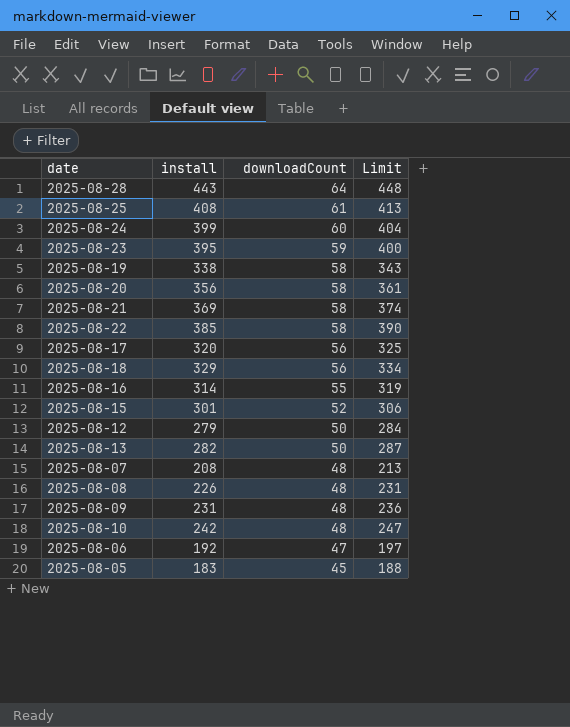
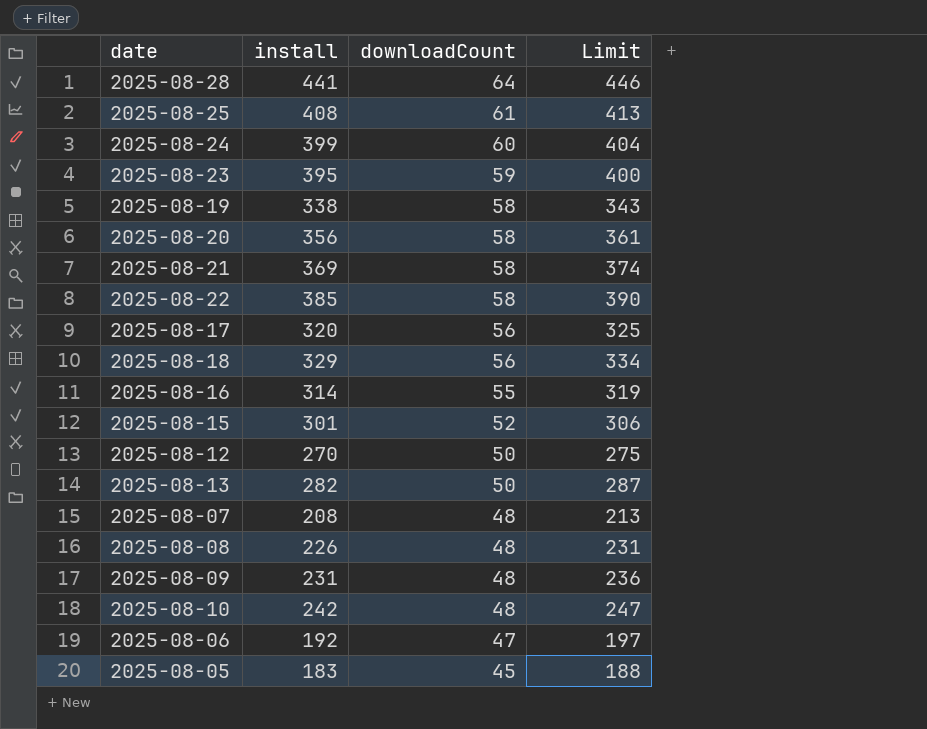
2025-08-28 | install: 443 -> 441
2025-08-28 | Limit: 448 -> 446
2025-08-12 | install: 279 -> 270
2025-08-12 | Limit: 284 -> 275

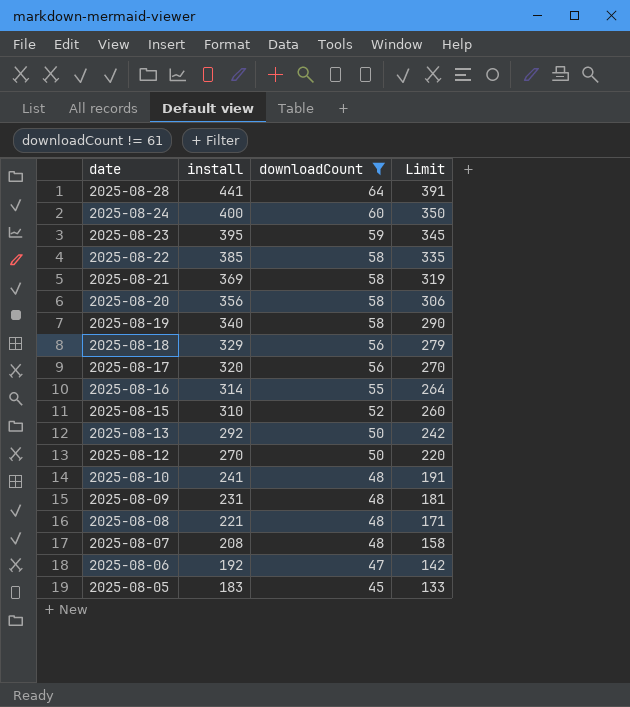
filter: none -> downloadCount != 61
row order: downloadCount descending -> date descending
column Limit | formula: [install] + 5 -> [install] - 50
2025-08-24 | install: 399 -> 400
2025-08-19 | install: 338 -> 340
2025-08-15 | install: 301 -> 310
2025-08-13 | install: 282 -> 292
2025-08-10 | install: 242 -> 241
2025-08-08 | install: 226 -> 221

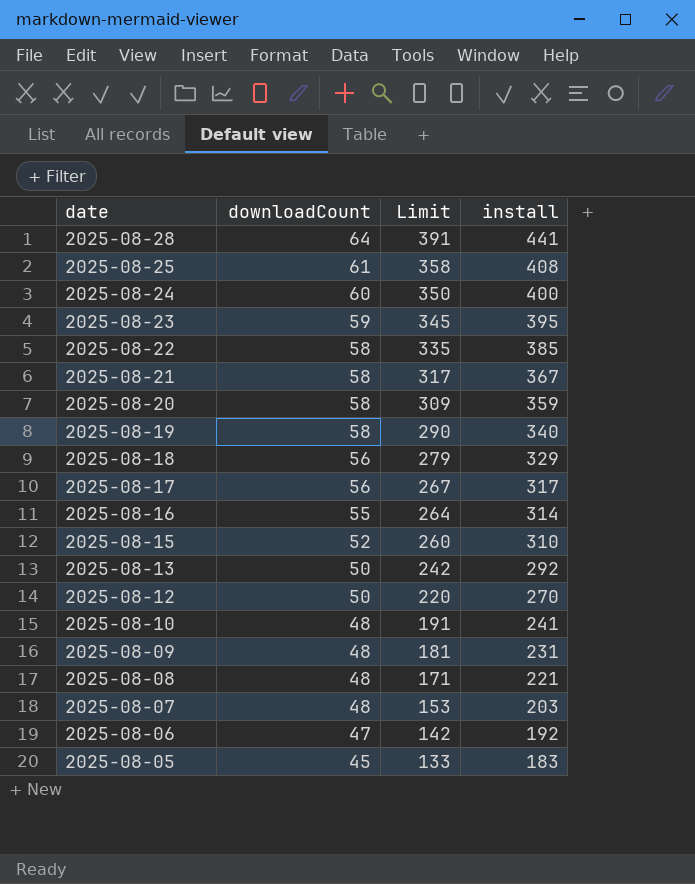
filter: downloadCount != 61 -> none
column install | position: 2 -> 4
2025-08-21 | Limit: 319 -> 317
2025-08-21 | install: 369 -> 367
2025-08-20 | Limit: 306 -> 309
2025-08-20 | install: 356 -> 359
2025-08-17 | Limit: 270 -> 267
2025-08-17 | install: 320 -> 317
2025-08-07 | Limit: 158 -> 153
2025-08-07 | install: 208 -> 203

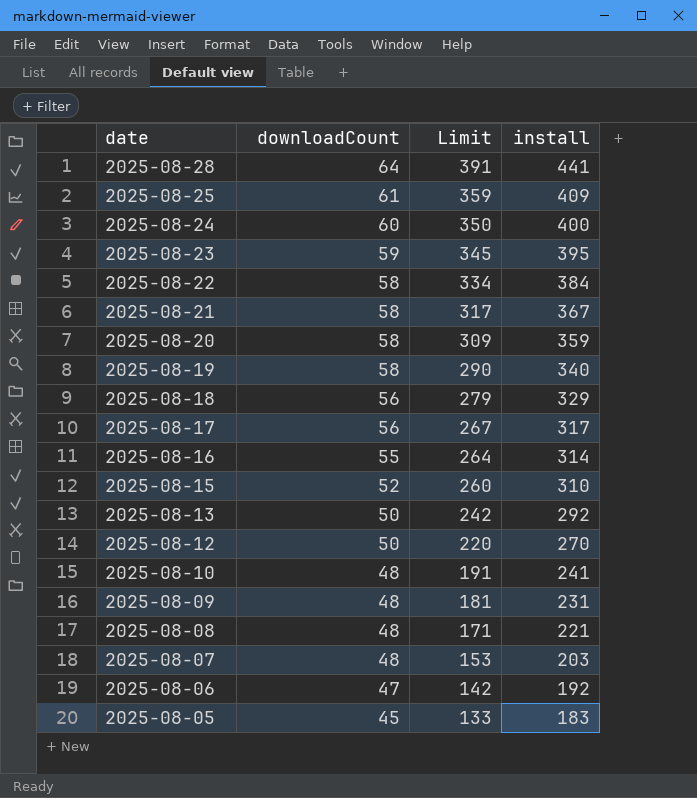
2025-08-25 | Limit: 358 -> 359
2025-08-25 | install: 408 -> 409
2025-08-22 | Limit: 335 -> 334
2025-08-22 | install: 385 -> 384

